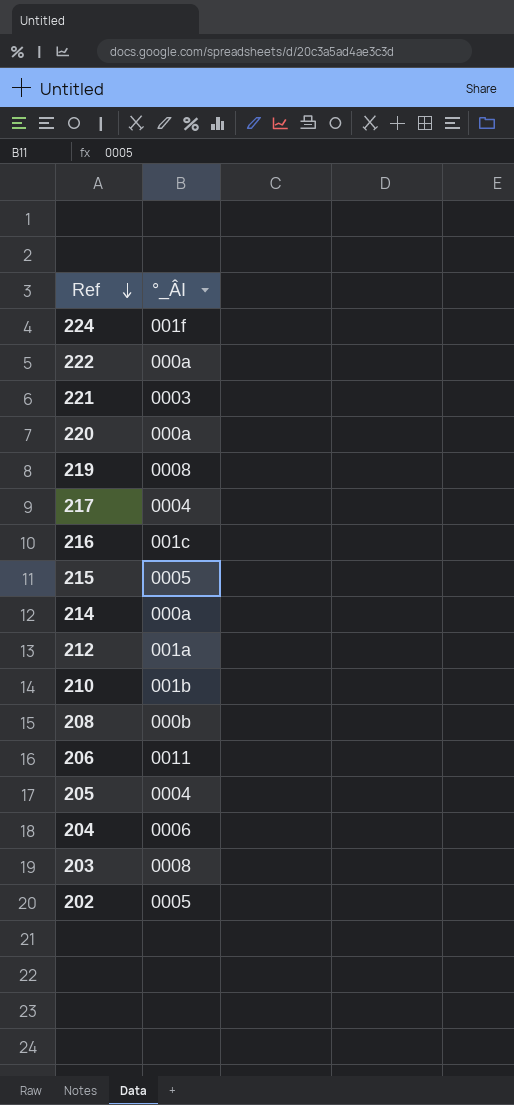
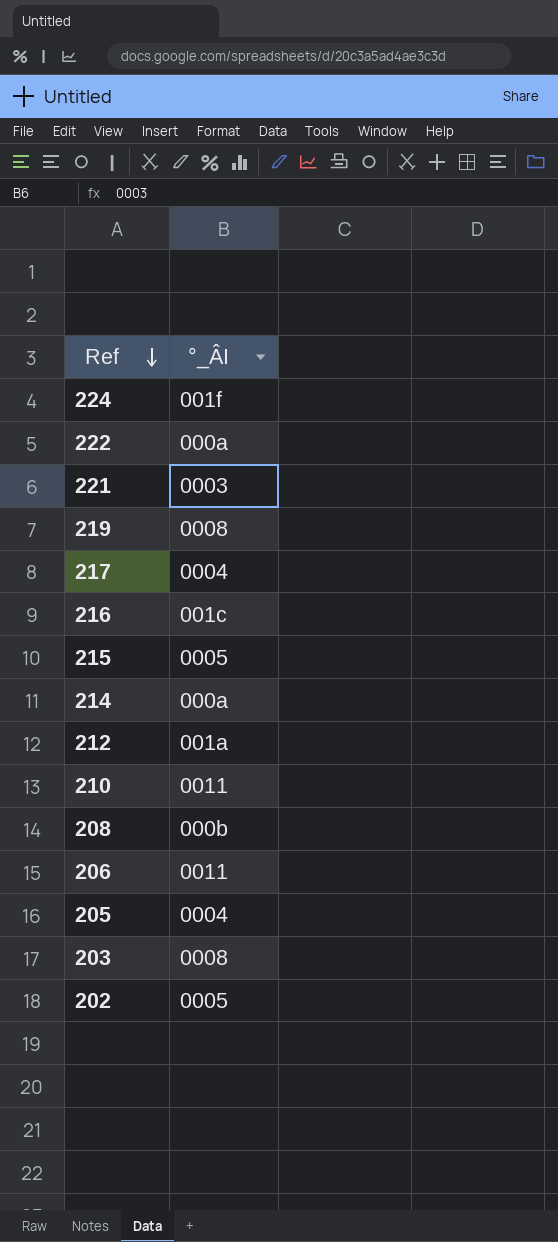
row 220: 000a -> none
row 204: 0006 -> none
210 | °_ÂI: 001b -> 0011

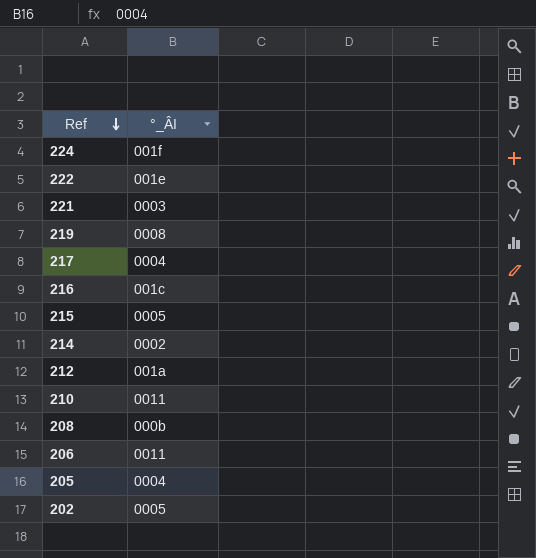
row 203: 0008 -> none
222 | °_ÂI: 000a -> 001e
214 | °_ÂI: 000a -> 0002

